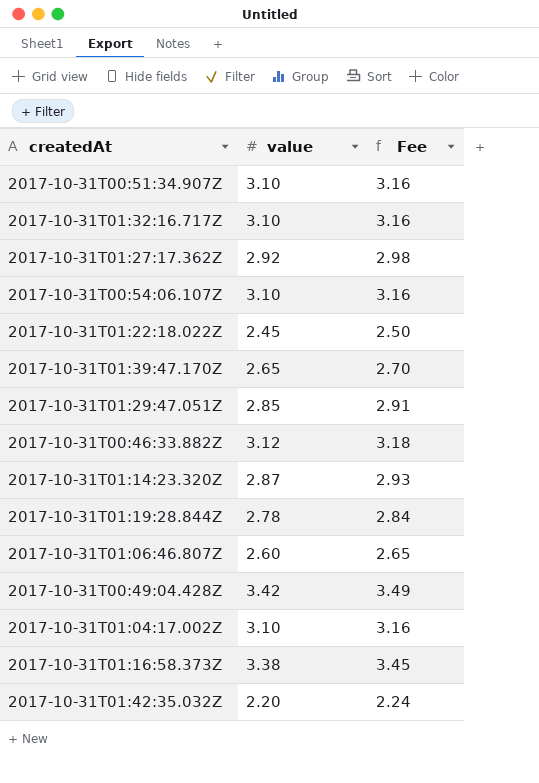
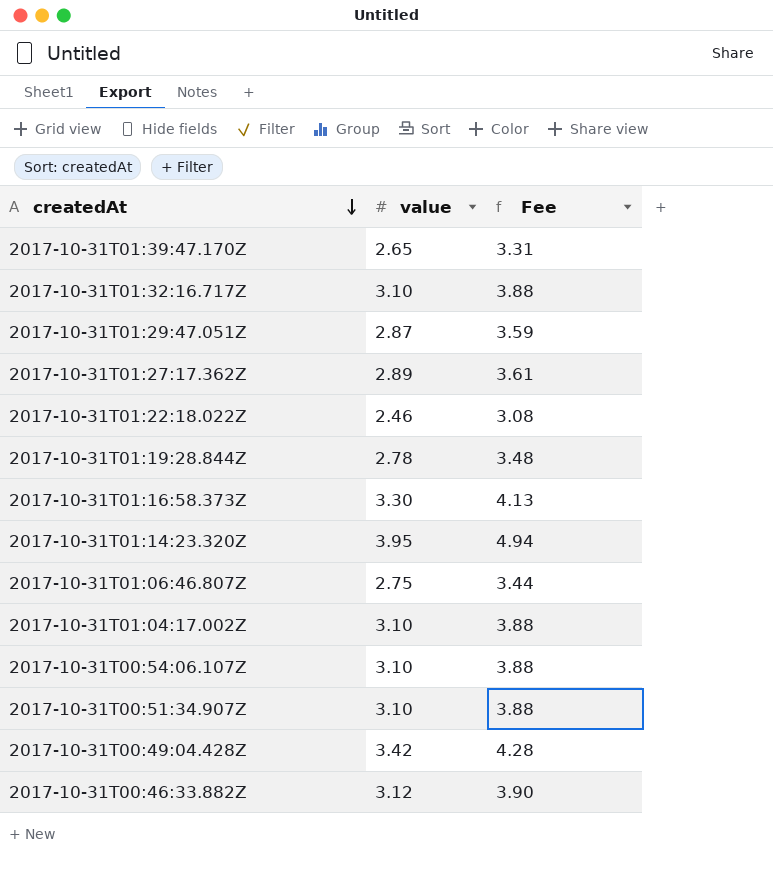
row order: none -> createdAt descending
column Fee | formula: [value] * 1.02 -> [value] * 1.25
row 2017-10-31T01:42:35.032Z: 2.20 | 2.24 -> none
2017-10-31T01:29:47.051Z | value: 2.85 -> 2.87
2017-10-31T01:27:17.362Z | value: 2.92 -> 2.89
2017-10-31T01:22:18.022Z | value: 2.45 -> 2.46
2017-10-31T01:16:58.373Z | value: 3.38 -> 3.30
2017-10-31T01:14:23.320Z | value: 2.87 -> 3.95
2017-10-31T01:06:46.807Z | value: 2.60 -> 2.75

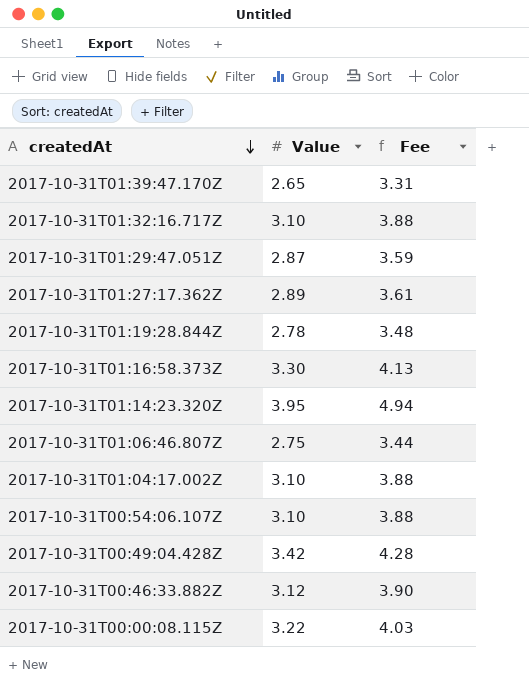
column name: value -> Value
row 2017-10-31T01:22:18.022Z: 2.46 | 3.08 -> none
row 2017-10-31T00:51:34.907Z: 3.10 | 3.88 -> none
row 2017-10-31T00:00:08.115Z: none -> 3.22 | 4.03

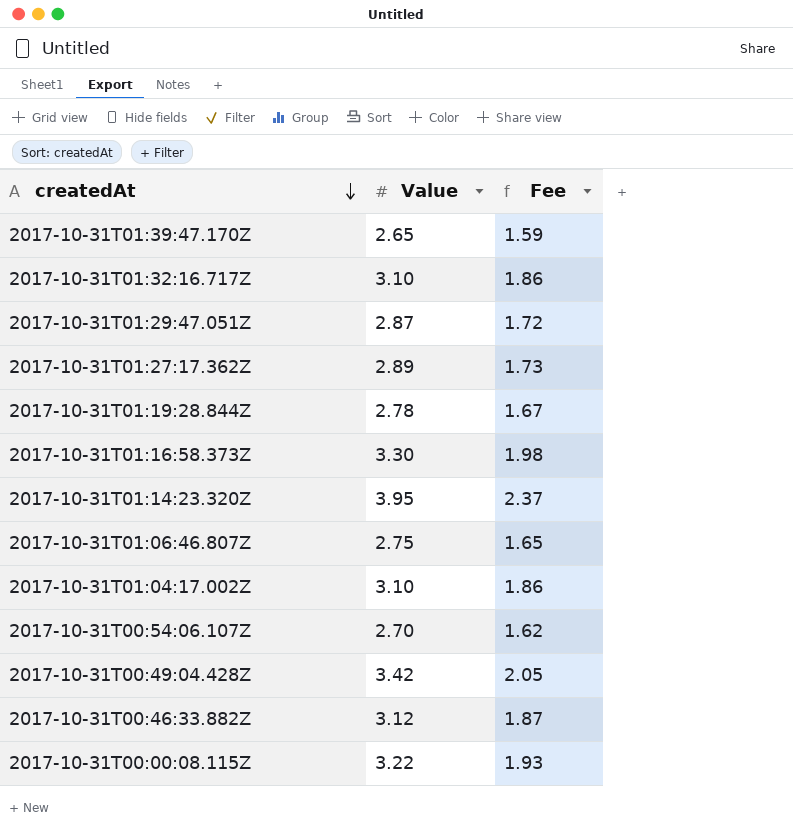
column Fee | formula: [Value] * 1.25 -> [Value] * 0.6
2017-10-31T00:54:06.107Z | Value: 3.10 -> 2.70

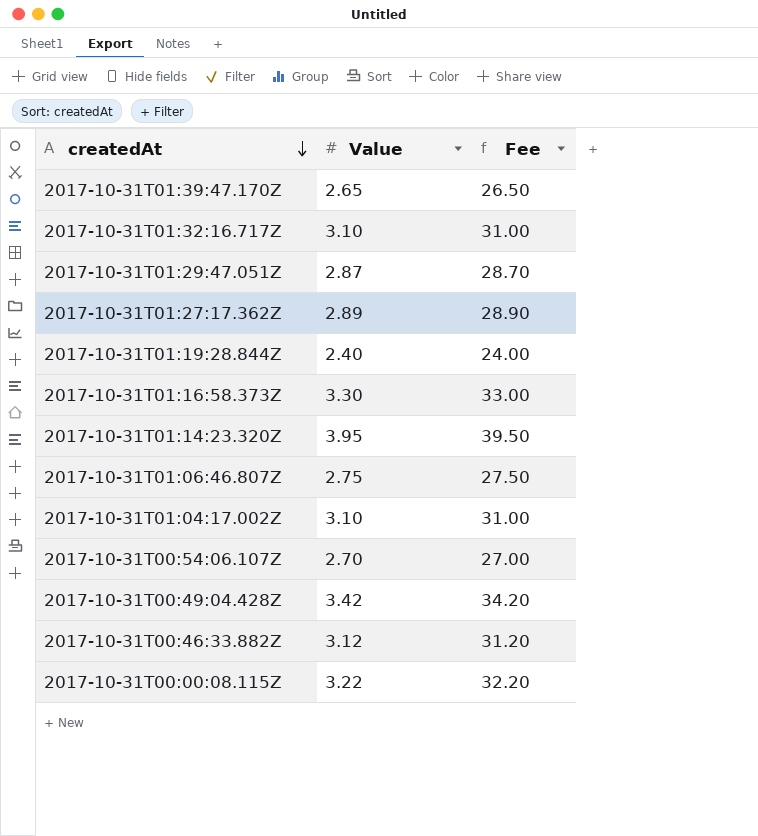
column Fee | formula: [Value] * 0.6 -> [Value] * 10
2017-10-31T01:19:28.844Z | Value: 2.78 -> 2.40

